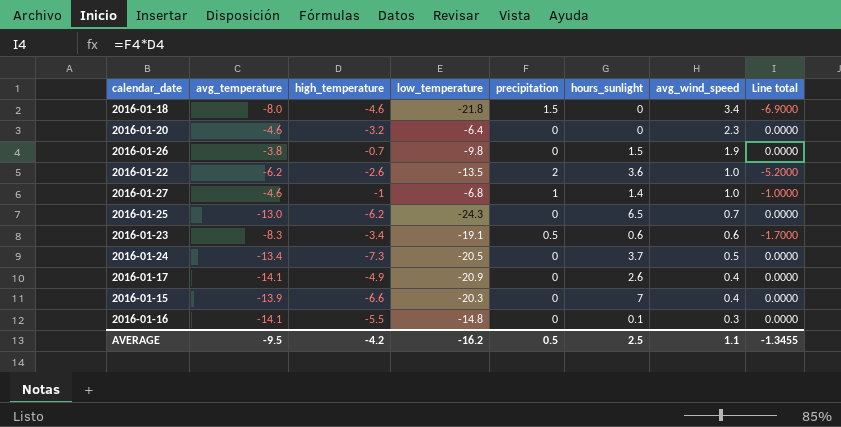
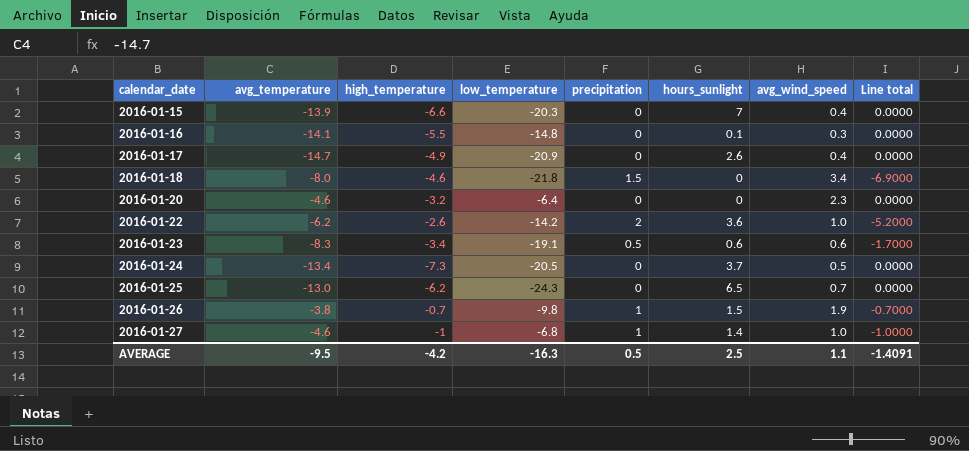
row order: avg_wind_speed descending -> calendar_date ascending
2016-01-17 | avg_temperature: -14.1 -> -14.7
2016-01-22 | low_temperature: -13.5 -> -14.2
2016-01-26 | precipitation: 0 -> 1
2016-01-26 | Line total: 0.0000 -> -0.7000
AVERAGE | low_temperature: -16.2 -> -16.3
AVERAGE | Line total: -1.3455 -> -1.4091

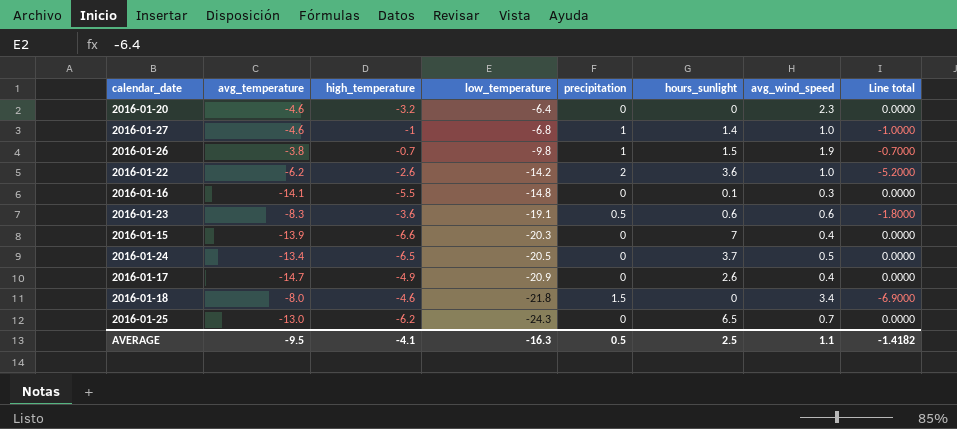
row order: calendar_date ascending -> low_temperature descending
2016-01-23 | high_temperature: -3.4 -> -3.6
2016-01-23 | Line total: -1.7000 -> -1.8000
2016-01-24 | high_temperature: -7.3 -> -6.5
AVERAGE | high_temperature: -4.2 -> -4.1
AVERAGE | Line total: -1.4091 -> -1.4182

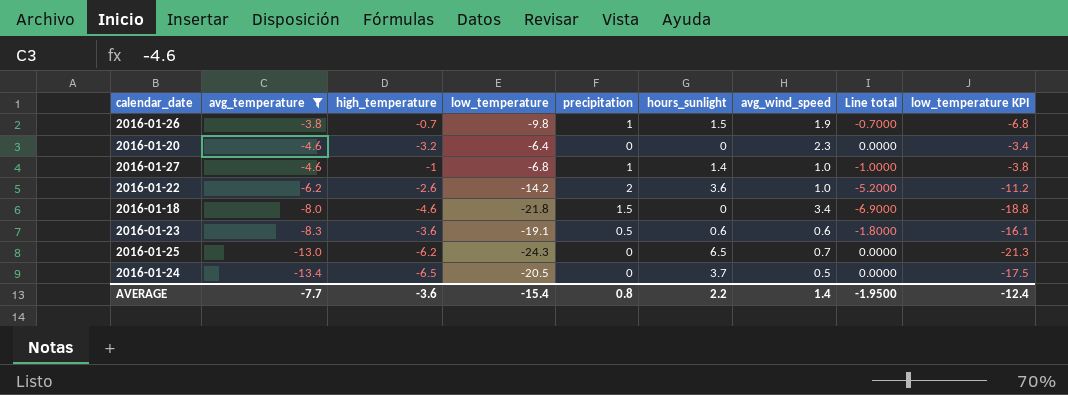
filter: none -> avg_temperature >= -13.4
row order: low_temperature descending -> avg_temperature descending
column low_temperature KPI | formula: none -> [low_temperature] + 3
AVERAGE | avg_temperature: -9.5 -> -7.7
AVERAGE | high_temperature: -4.1 -> -3.6
AVERAGE | low_temperature: -16.3 -> -15.4
AVERAGE | precipitation: 0.5 -> 0.8
AVERAGE | hours_sunlight: 2.5 -> 2.2
AVERAGE | avg_wind_speed: 1.1 -> 1.4
AVERAGE | Line total: -1.4182 -> -1.9500

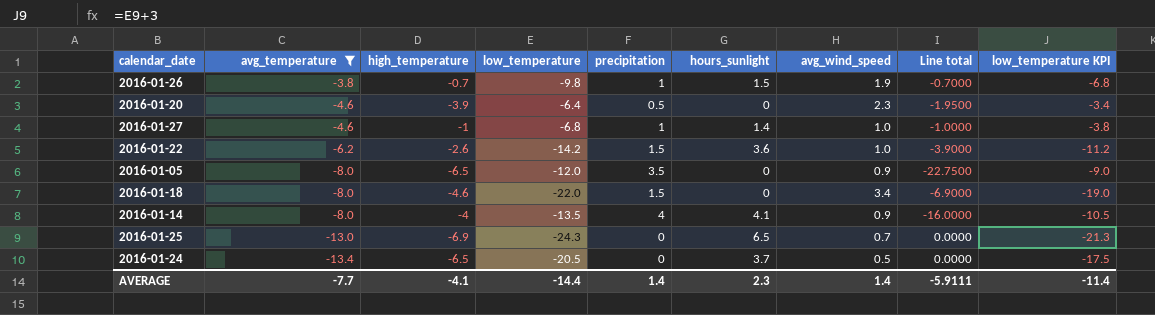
row 2016-01-23: -8.3 | -3.6 | -19.1 | 0.5 | 0.6 | 0.6 | -1.8000 | -16.1 -> none
2016-01-20 | high_temperature: -3.2 -> -3.9
2016-01-20 | precipitation: 0 -> 0.5
2016-01-20 | Line total: 0.0000 -> -1.9500
2016-01-22 | precipitation: 2 -> 1.5
2016-01-22 | Line total: -5.2000 -> -3.9000
row 2016-01-05: none -> -8.0 | -6.5 | -12.0 | 3.5 | 0 | 0.9 | -22.7500 | -9.0
2016-01-18 | low_temperature: -21.8 -> -22.0
2016-01-18 | low_temperature KPI: -18.8 -> -19.0
row 2016-01-14: none -> -8.0 | -4 | -13.5 | 4 | 4.1 | 0.9 | -16.0000 | -10.5
2016-01-25 | high_temperature: -6.2 -> -6.9
AVERAGE | high_temperature: -3.6 -> -4.1
AVERAGE | low_temperature: -15.4 -> -14.4
AVERAGE | precipitation: 0.8 -> 1.4
AVERAGE | hours_sunlight: 2.2 -> 2.3
AVERAGE | Line total: -1.9500 -> -5.9111
AVERAGE | low_temperature KPI: -12.4 -> -11.4

